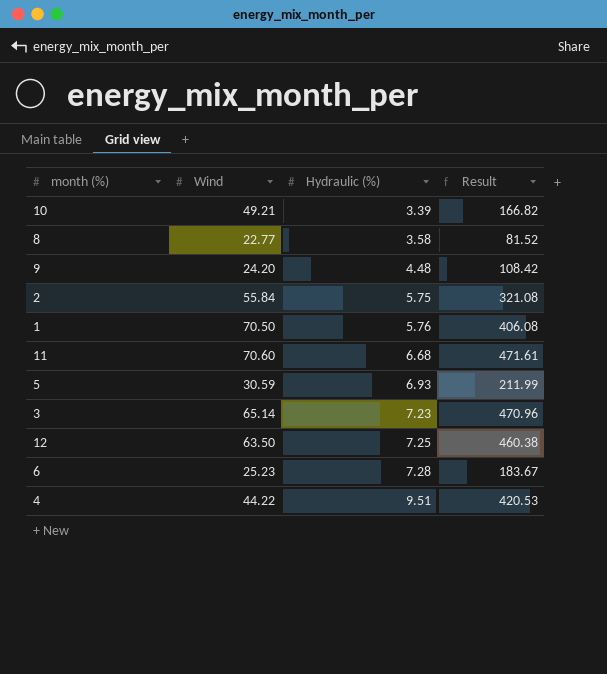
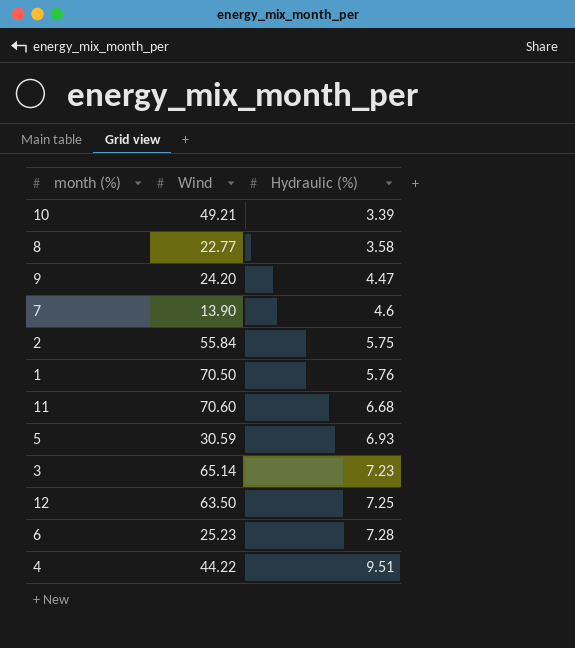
column Result | formula: [Wind] * [Hydraulic (%)] -> none
9 | Hydraulic (%): 4.48 -> 4.47
row 7: none -> 13.90 | 4.6

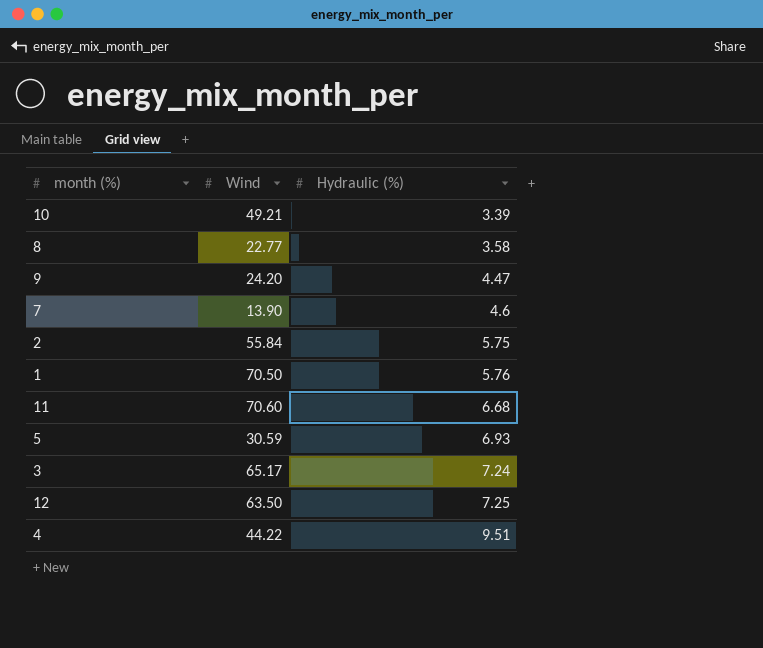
row 6: 25.23 | 7.28 -> none
3 | Wind: 65.14 -> 65.17
3 | Hydraulic (%): 7.23 -> 7.24

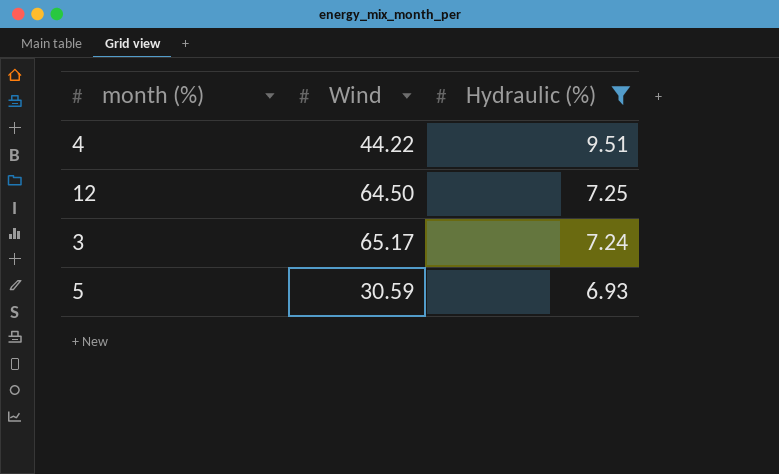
filter: none -> Hydraulic (%) >= 6.93
row order: Hydraulic (%) ascending -> Hydraulic (%) descending
12 | Wind: 63.50 -> 64.50

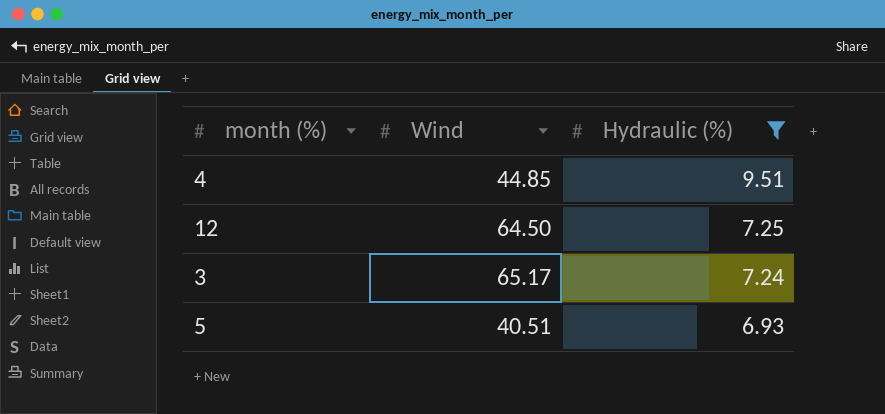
4 | Wind: 44.22 -> 44.85
5 | Wind: 30.59 -> 40.51

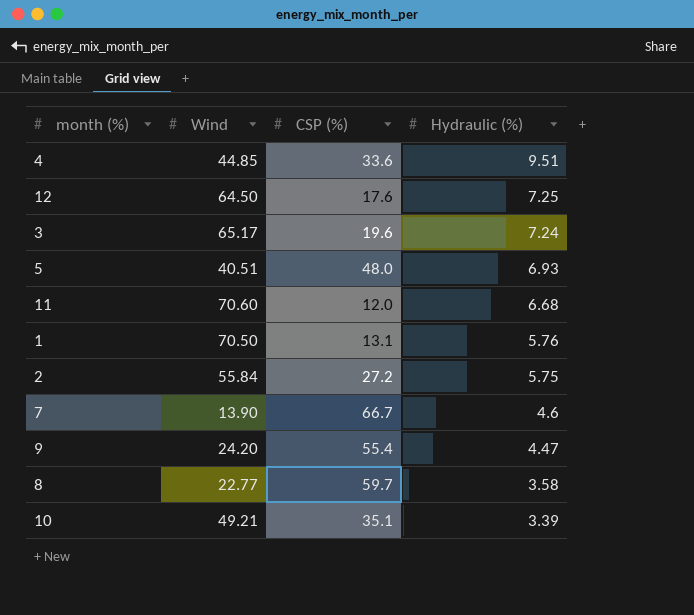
filter: Hydraulic (%) >= 6.93 -> none
column CSP (%) | position: none -> 3

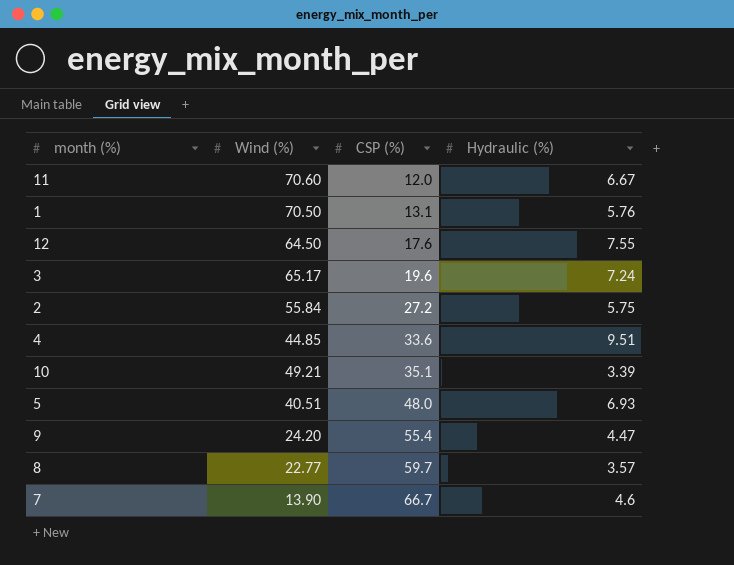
row order: Hydraulic (%) descending -> CSP (%) ascending
column name: Wind -> Wind (%)
11 | Hydraulic (%): 6.68 -> 6.67
12 | Hydraulic (%): 7.25 -> 7.55
8 | Hydraulic (%): 3.58 -> 3.57

